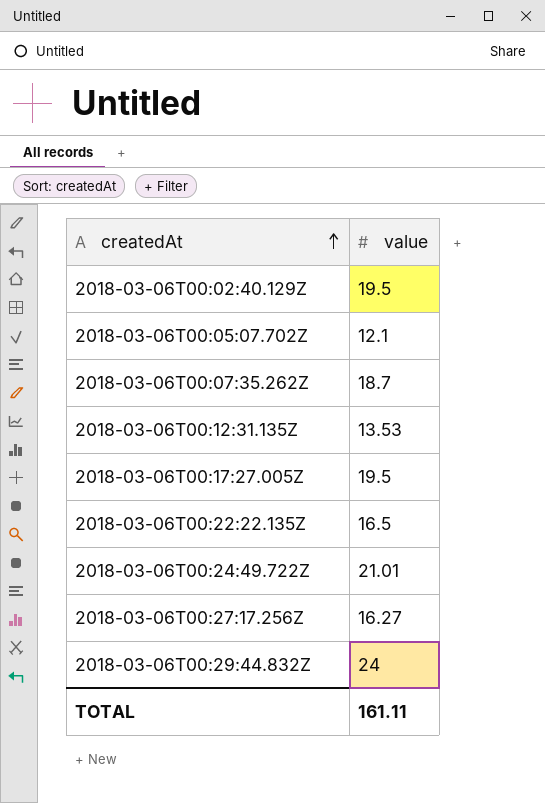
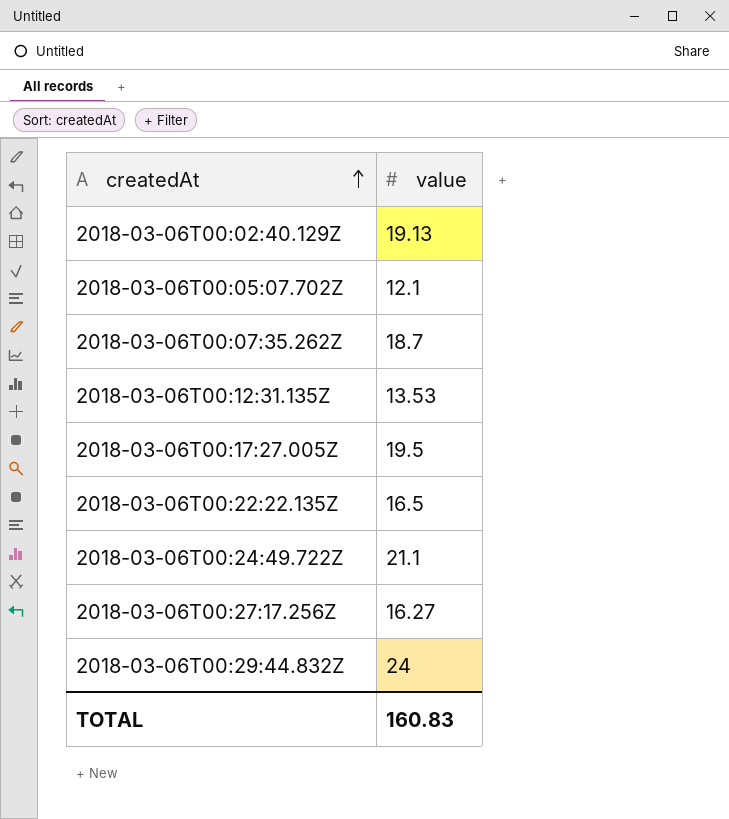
2018-03-06T00:02:40.129Z | value: 19.5 -> 19.13
2018-03-06T00:24:49.722Z | value: 21.01 -> 21.1
TOTAL | value: 161.11 -> 160.83

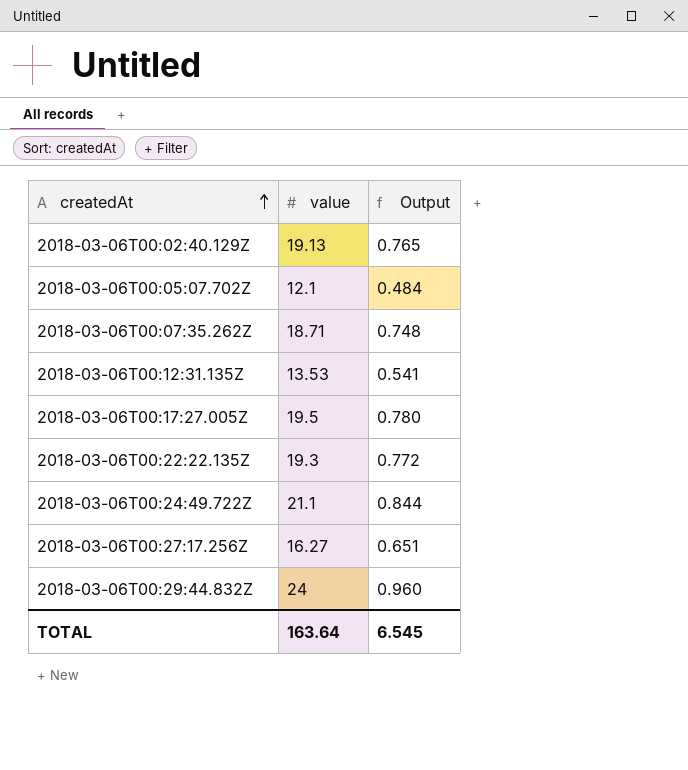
column Output | formula: none -> [value] * 0.04
2018-03-06T00:07:35.262Z | value: 18.7 -> 18.71
2018-03-06T00:22:22.135Z | value: 16.5 -> 19.3
TOTAL | value: 160.83 -> 163.64

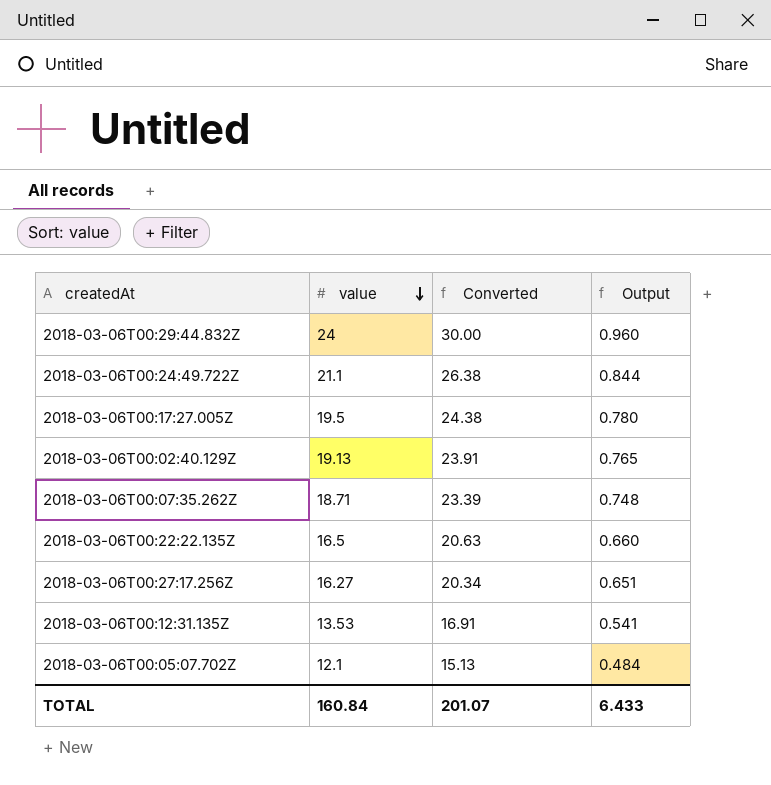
row order: createdAt ascending -> value descending
column Converted | formula: none -> [value] * 1.25
2018-03-06T00:22:22.135Z | value: 19.3 -> 16.5
2018-03-06T00:22:22.135Z | Output: 0.772 -> 0.660
TOTAL | value: 163.64 -> 160.84
TOTAL | Output: 6.545 -> 6.433

